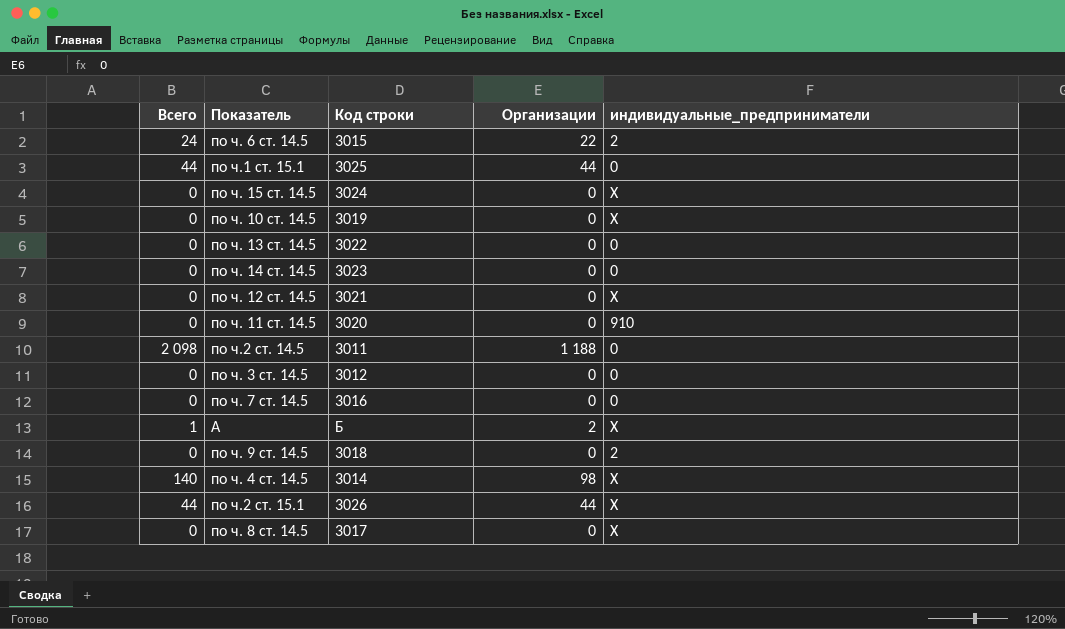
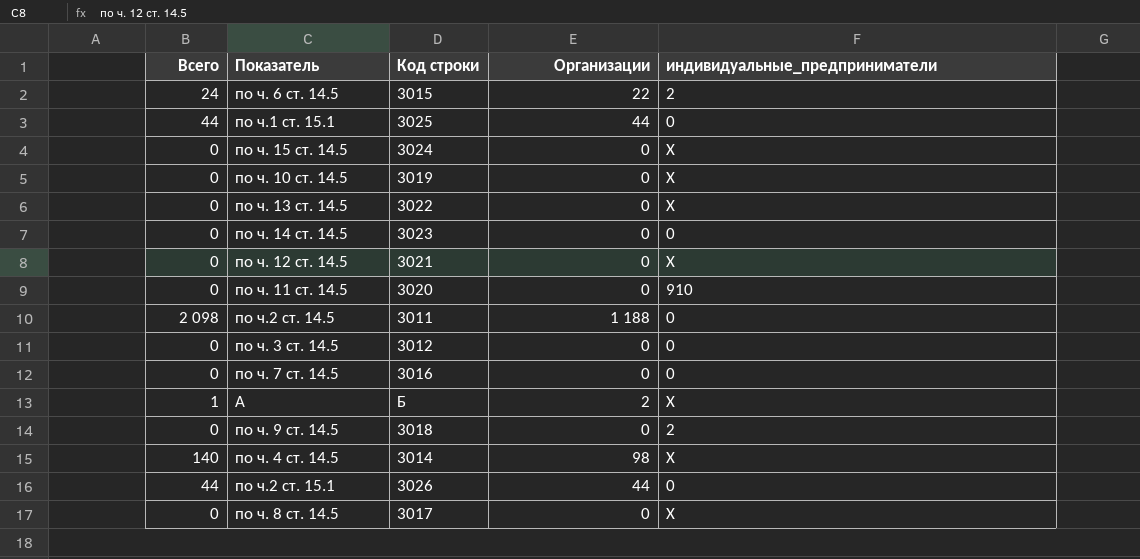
по ч. 13 ст. 14.5 | индивидуальные_предприниматели: 0 -> Х
по ч.2 ст. 15.1 | индивидуальные_предприниматели: Х -> 0

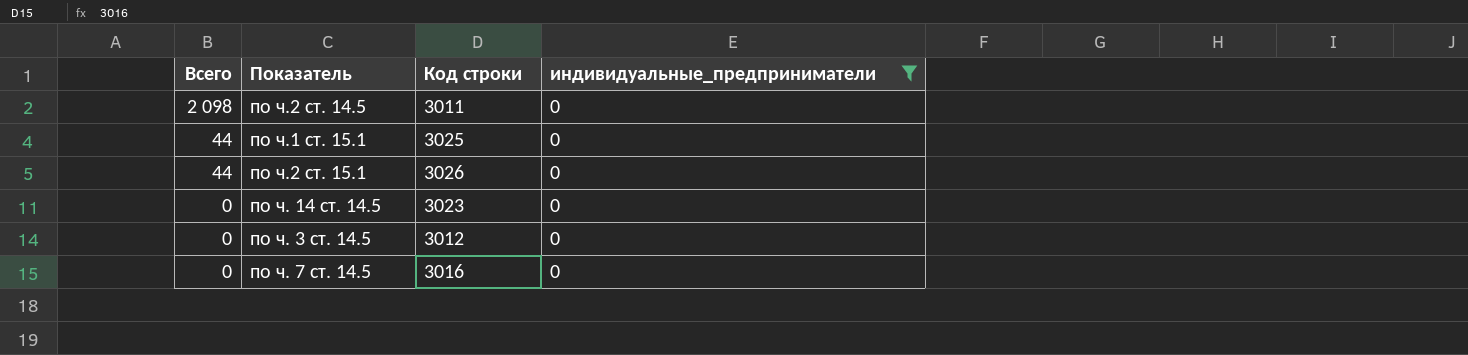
filter: none -> индивидуальные_предприниматели = 0
row order: none -> Всего descending
column Организации | position: 4 -> none

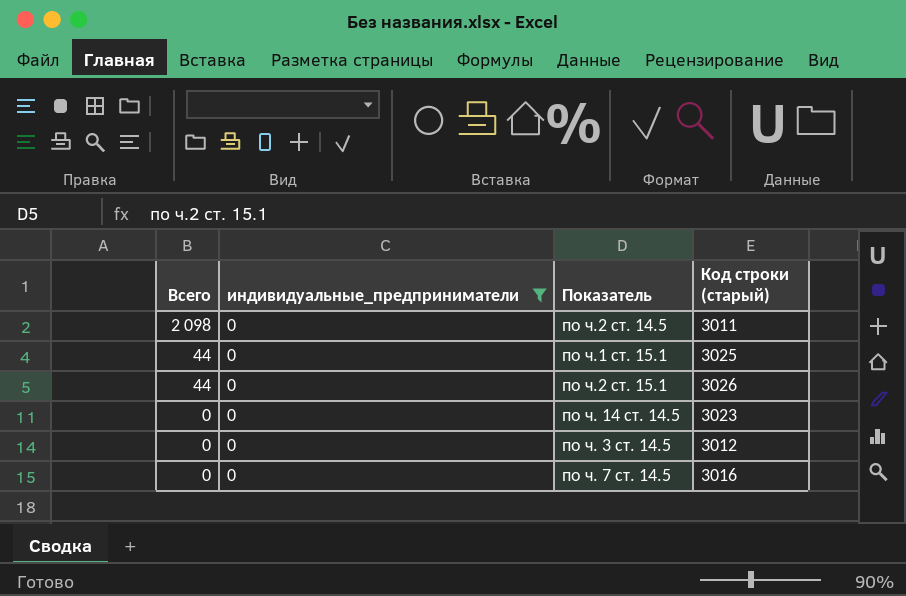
column индивидуальные_предприниматели | position: 4 -> 2
column name: Код строки -> Код строки (старый)

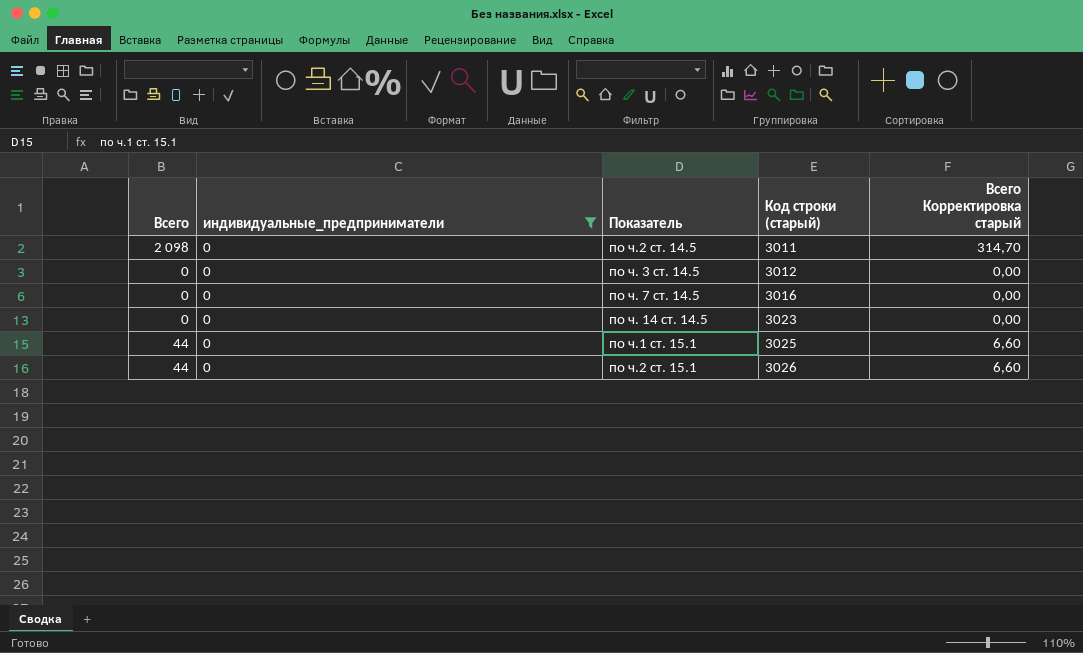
row order: Всего descending -> Код строки (старый) ascending
column Всего Корректировка старый | formula: none -> [Всего] * 0,15

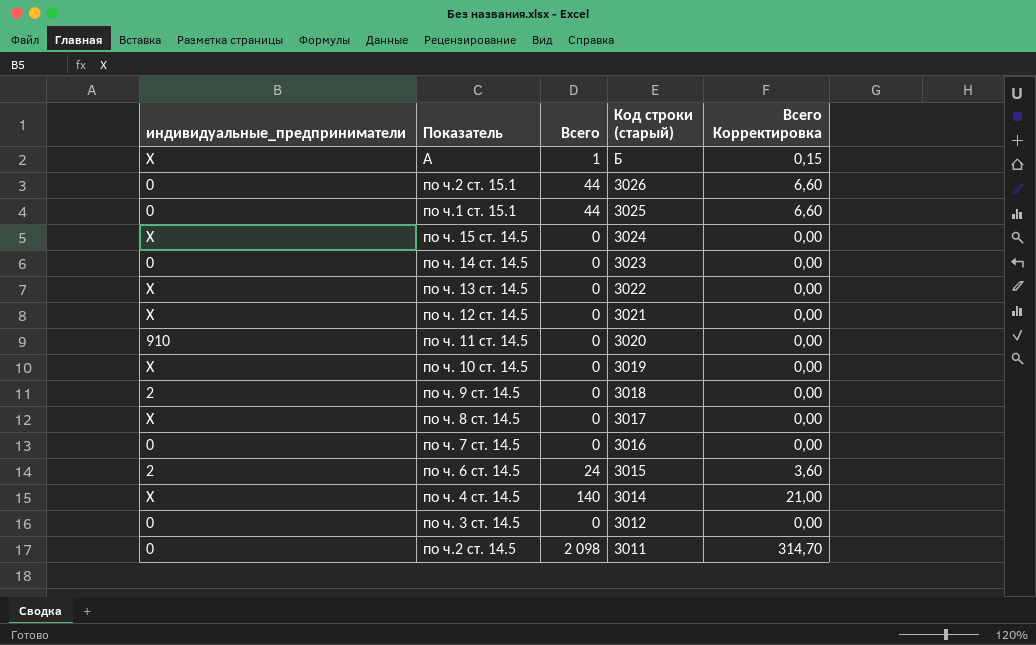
filter: индивидуальные_предприниматели = 0 -> none
row order: Код строки (старый) ascending -> Код строки (старый) descending
column Всего | position: 1 -> 3
column name: Всего Корректировка старый -> Всего Корректировка

